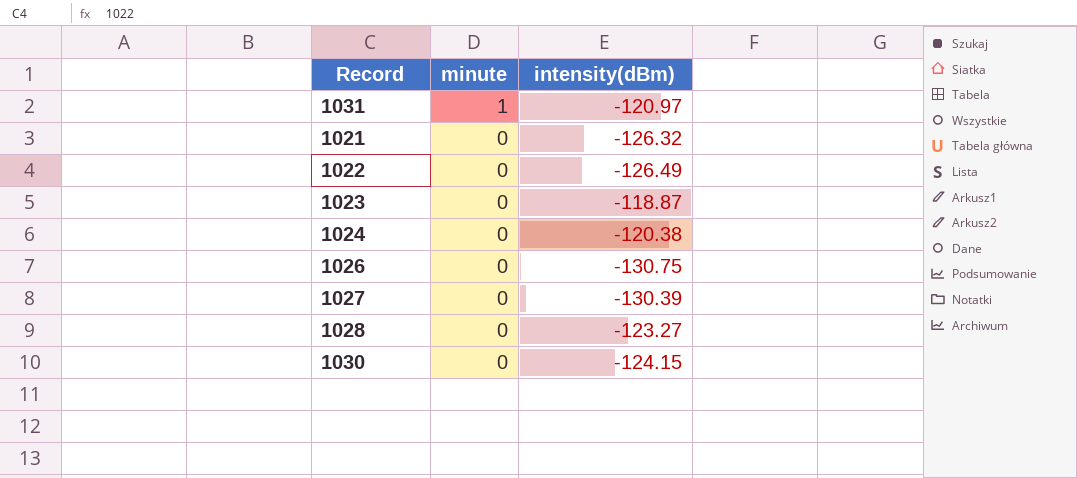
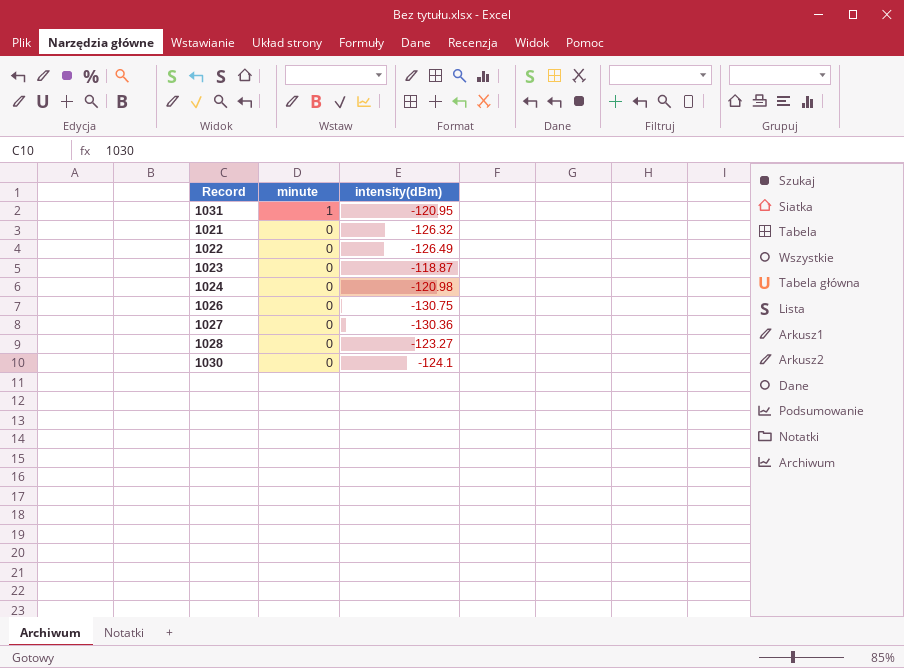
1031 | intensity(dBm): -120.97 -> -120.95
1024 | intensity(dBm): -120.38 -> -120.98
1027 | intensity(dBm): -130.39 -> -130.36
1030 | intensity(dBm): -124.15 -> -124.1

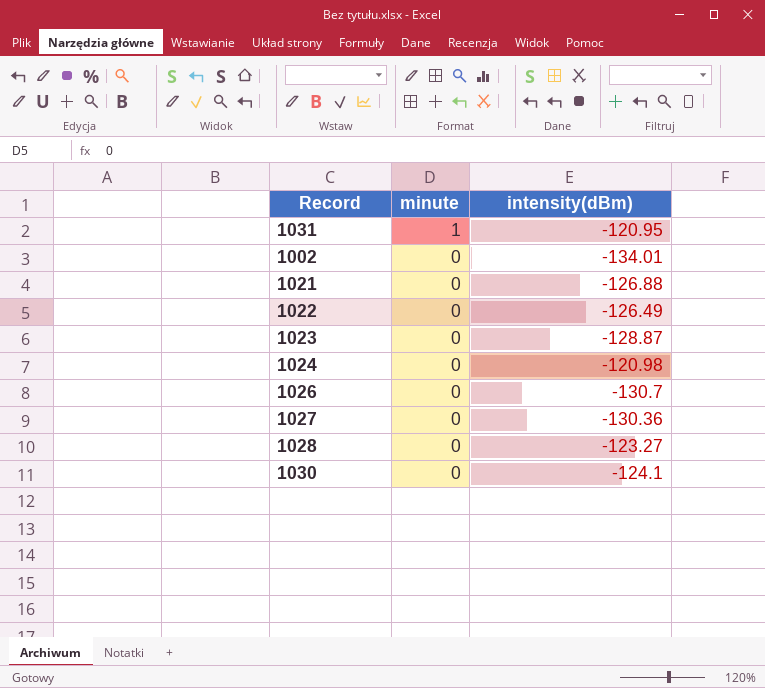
row 1002: none -> 0 | -134.01
1021 | intensity(dBm): -126.32 -> -126.88
1023 | intensity(dBm): -118.87 -> -128.87
1026 | intensity(dBm): -130.75 -> -130.7

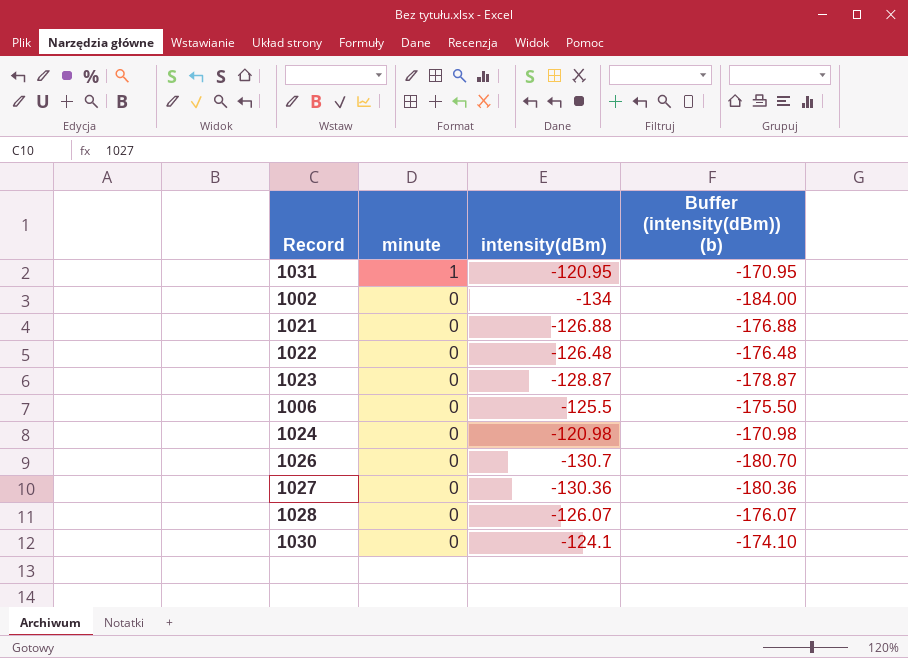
column Buffer (intensity(dBm)) (b) | formula: none -> [intensity(dBm)] - 50
1002 | intensity(dBm): -134.01 -> -134
1022 | intensity(dBm): -126.49 -> -126.48
row 1006: none -> 0 | -125.5 | -175.50
1028 | intensity(dBm): -123.27 -> -126.07

